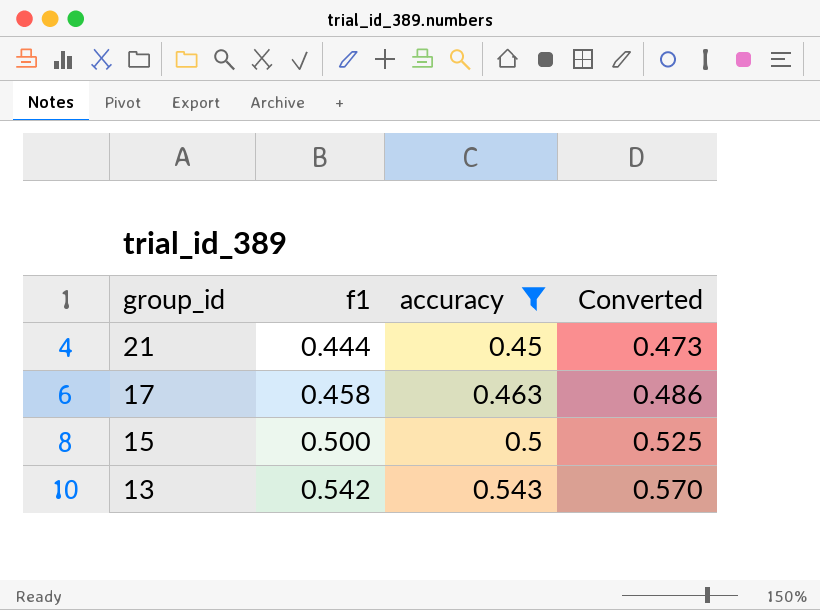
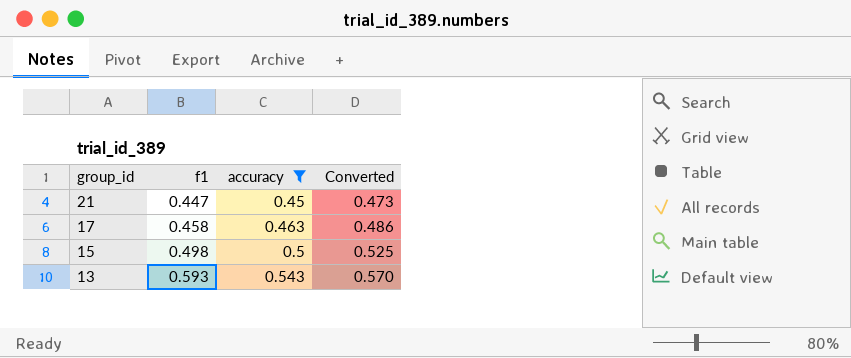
21 | f1: 0.444 -> 0.447
15 | f1: 0.500 -> 0.498
13 | f1: 0.542 -> 0.593

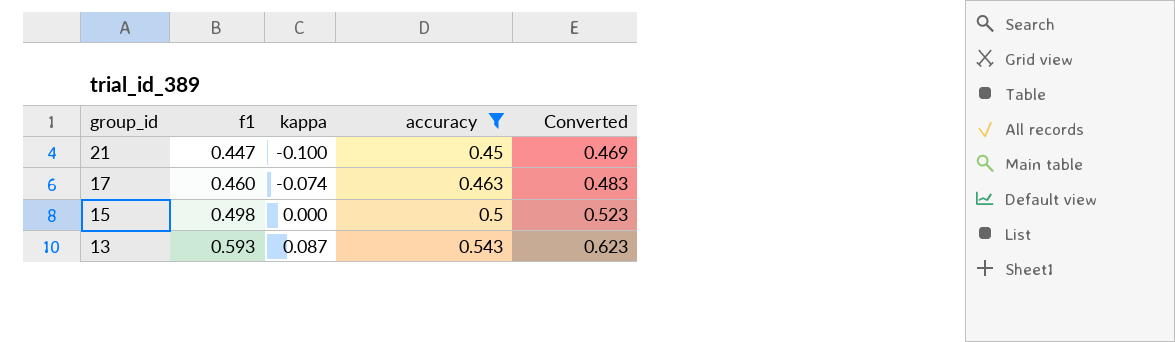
column kappa | position: none -> 3
column Converted | formula: [accuracy] * 1.05 -> [f1] * 1.05
17 | f1: 0.458 -> 0.460

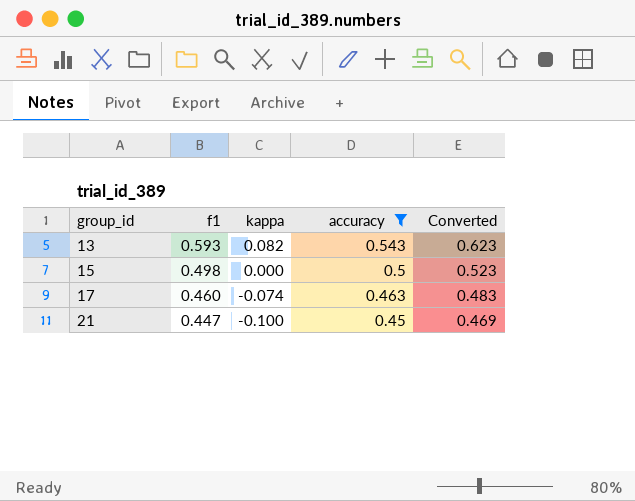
row order: group_id descending -> group_id ascending
13 | kappa: 0.087 -> 0.082

